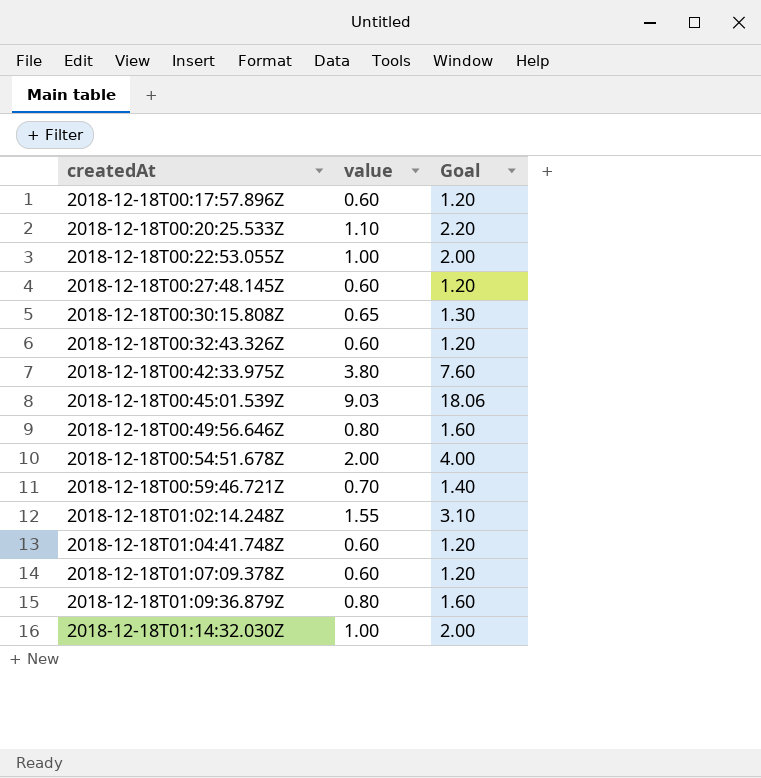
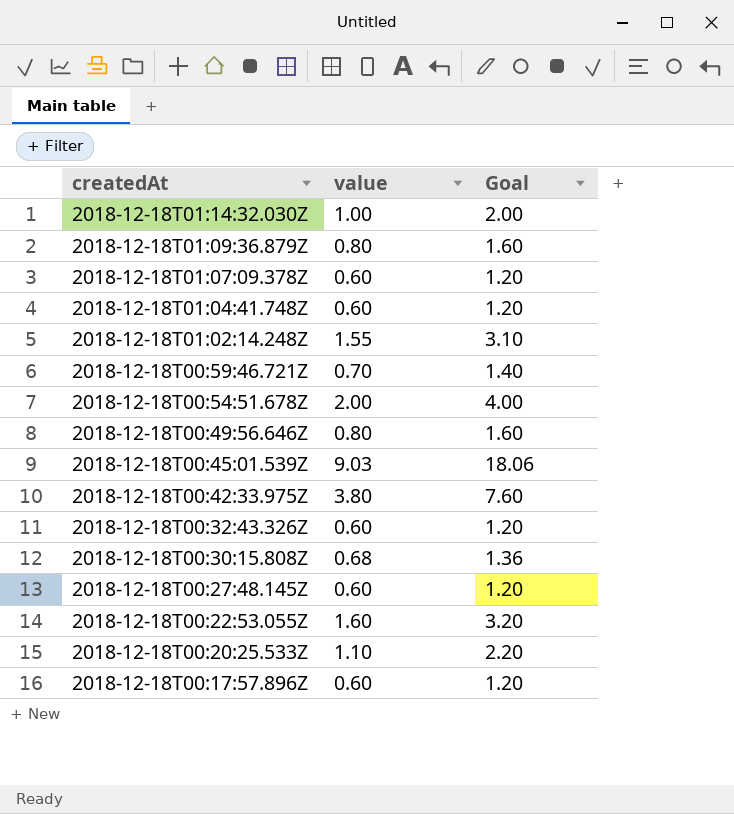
row order: createdAt ascending -> createdAt descending
2018-12-18T00:30:15.808Z | value: 0.65 -> 0.68
2018-12-18T00:30:15.808Z | Goal: 1.30 -> 1.36
2018-12-18T00:22:53.055Z | value: 1.00 -> 1.60
2018-12-18T00:22:53.055Z | Goal: 2.00 -> 3.20

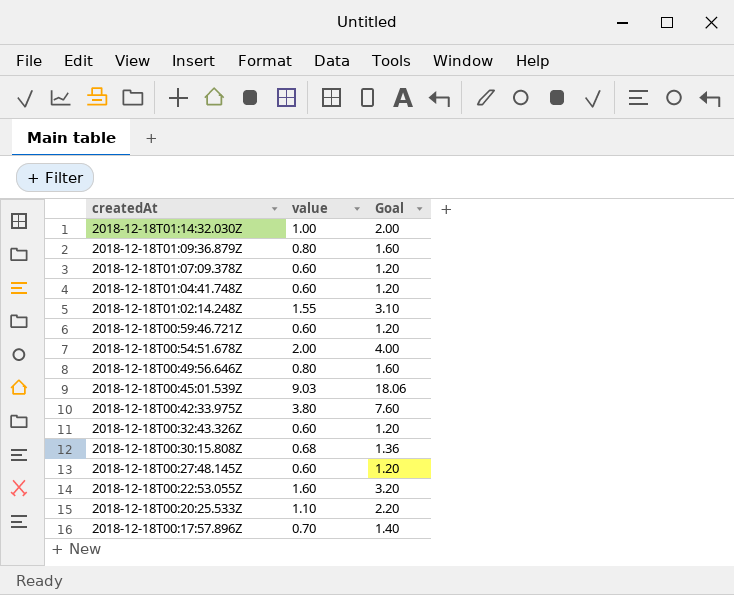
2018-12-18T00:59:46.721Z | value: 0.70 -> 0.60
2018-12-18T00:59:46.721Z | Goal: 1.40 -> 1.20
2018-12-18T00:17:57.896Z | value: 0.60 -> 0.70
2018-12-18T00:17:57.896Z | Goal: 1.20 -> 1.40

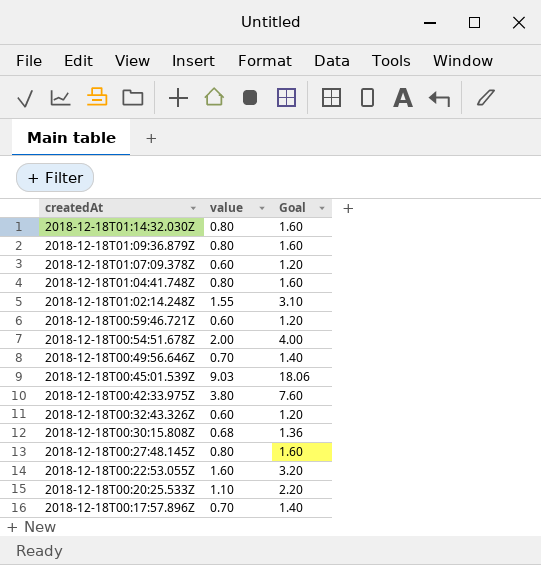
2018-12-18T01:14:32.030Z | value: 1.00 -> 0.80
2018-12-18T01:14:32.030Z | Goal: 2.00 -> 1.60
2018-12-18T01:04:41.748Z | value: 0.60 -> 0.80
2018-12-18T01:04:41.748Z | Goal: 1.20 -> 1.60
2018-12-18T00:49:56.646Z | value: 0.80 -> 0.70
2018-12-18T00:49:56.646Z | Goal: 1.60 -> 1.40
2018-12-18T00:27:48.145Z | value: 0.60 -> 0.80
2018-12-18T00:27:48.145Z | Goal: 1.20 -> 1.60

